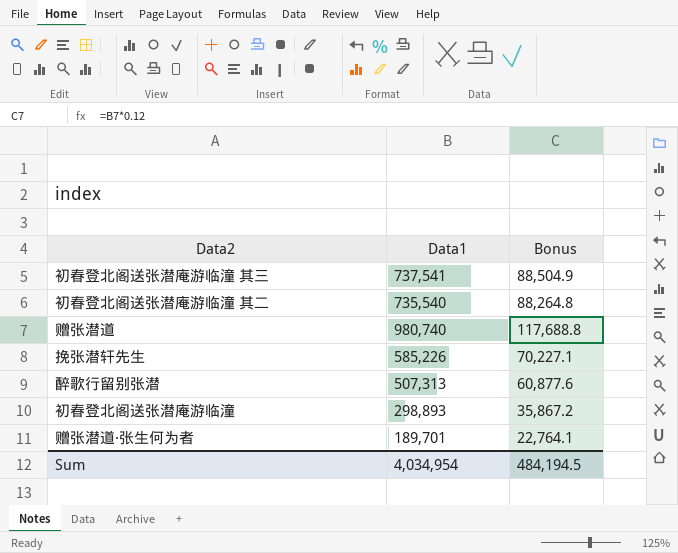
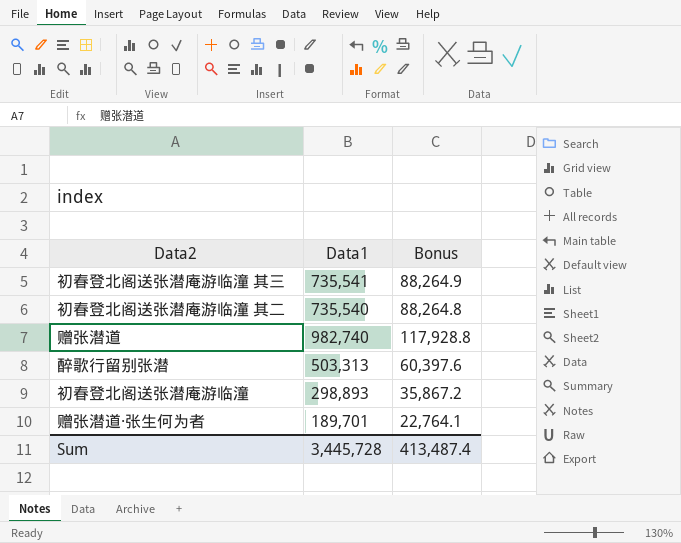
row 挽张潜轩先生: 585,226 | 70,227.1 -> none
初春登北阁送张潜庵游临潼 其三 | Data1: 737,541 -> 735,541
初春登北阁送张潜庵游临潼 其三 | Bonus: 88,504.9 -> 88,264.9
赠张潜道 | Data1: 980,740 -> 982,740
赠张潜道 | Bonus: 117,688.8 -> 117,928.8
醉歌行留别张潜 | Data1: 507,313 -> 503,313
醉歌行留别张潜 | Bonus: 60,877.6 -> 60,397.6
Sum | Data1: 4,034,954 -> 3,445,728
Sum | Bonus: 484,194.5 -> 413,487.4

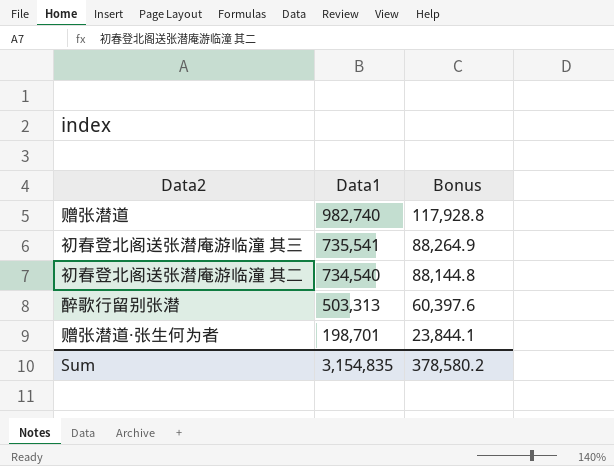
row order: none -> Data1 descending
row 初春登北阁送张潜庵游临潼: 298,893 | 35,867.2 -> none
初春登北阁送张潜庵游临潼 其二 | Data1: 735,540 -> 734,540
初春登北阁送张潜庵游临潼 其二 | Bonus: 88,264.8 -> 88,144.8
赠张潜道·张生何为者 | Data1: 189,701 -> 198,701
赠张潜道·张生何为者 | Bonus: 22,764.1 -> 23,844.1
Sum | Data1: 3,445,728 -> 3,154,835
Sum | Bonus: 413,487.4 -> 378,580.2

